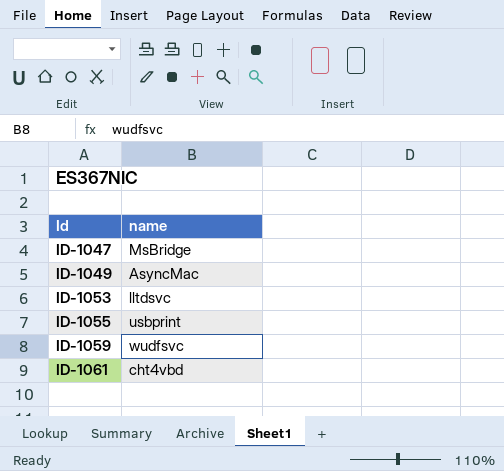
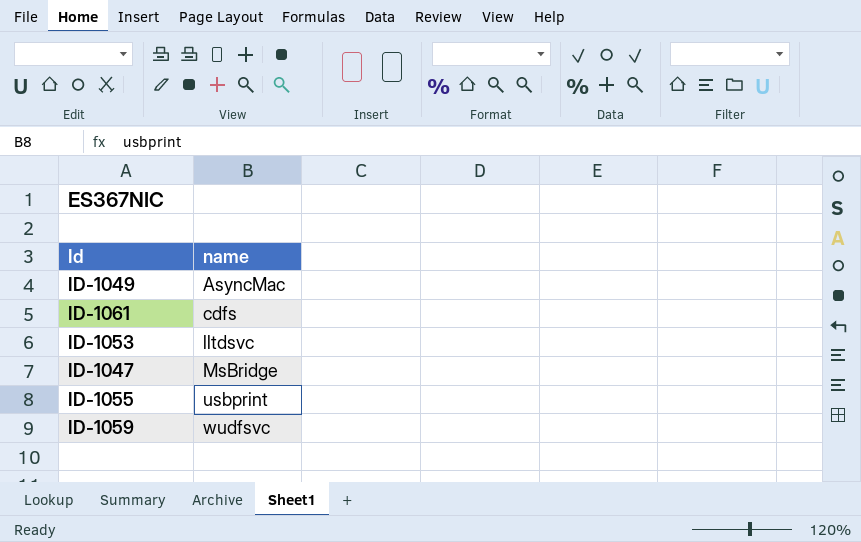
row order: Id ascending -> name ascending
ID-1061 | name: cht4vbd -> cdfs

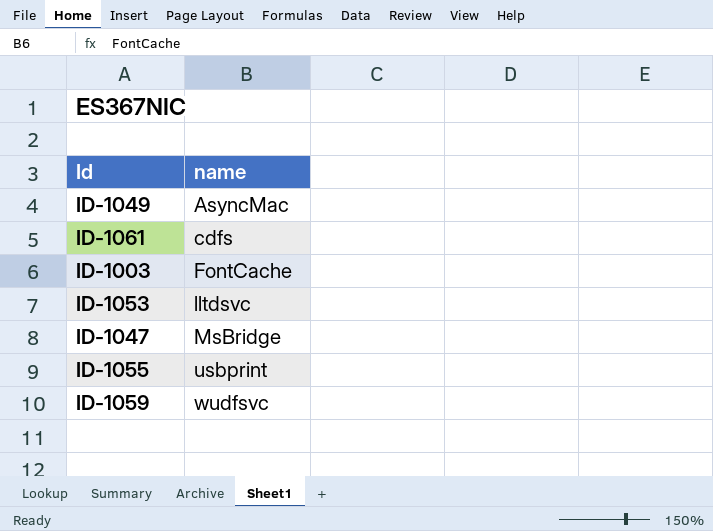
row ID-1003: none -> FontCache

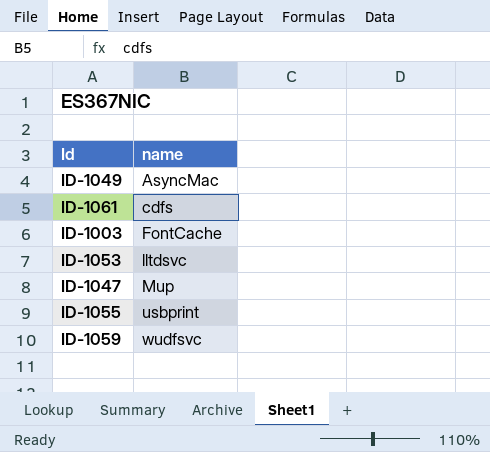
ID-1047 | name: MsBridge -> Mup

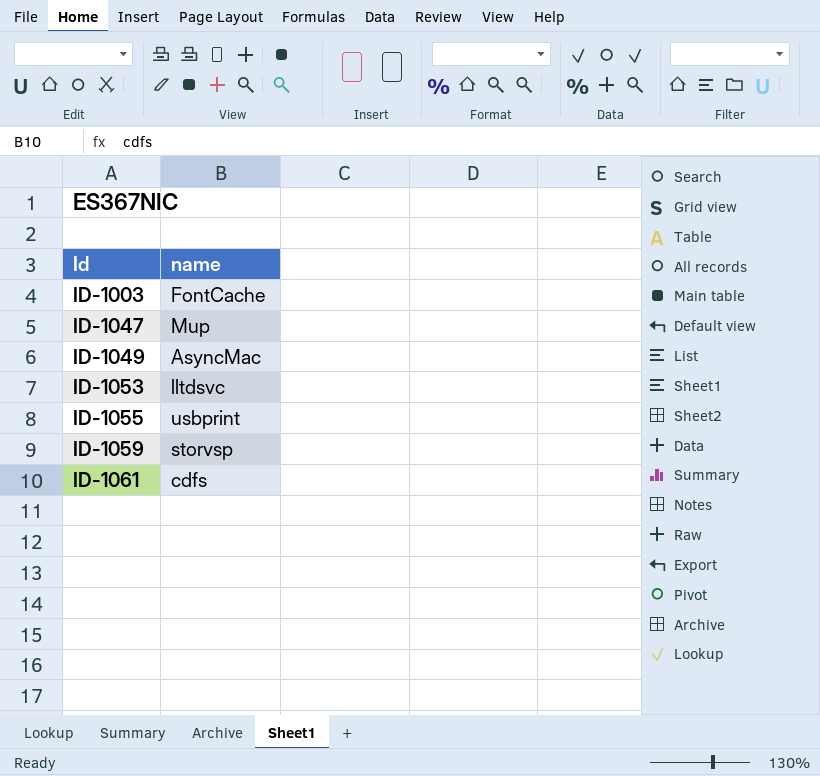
row order: name ascending -> Id ascending
ID-1059 | name: wudfsvc -> storvsp

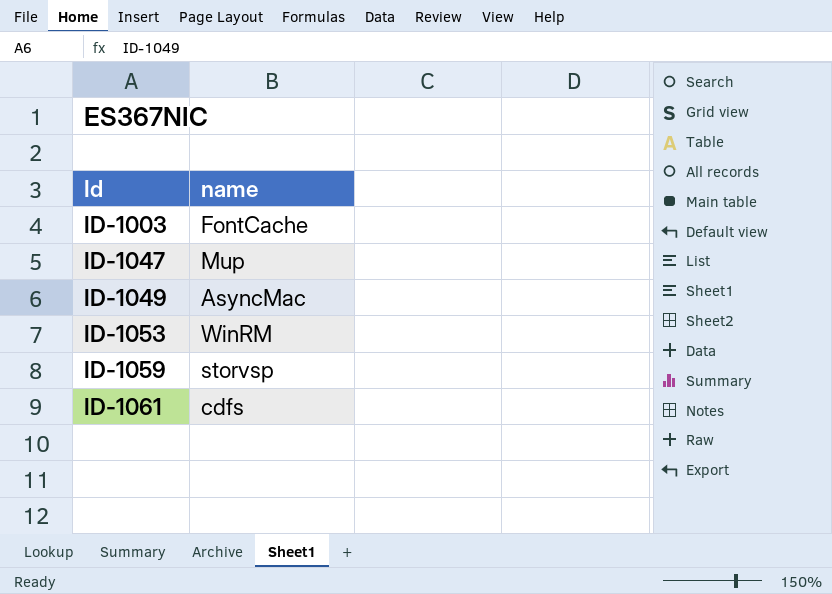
row ID-1055: usbprint -> none
ID-1053 | name: lltdsvc -> WinRM

